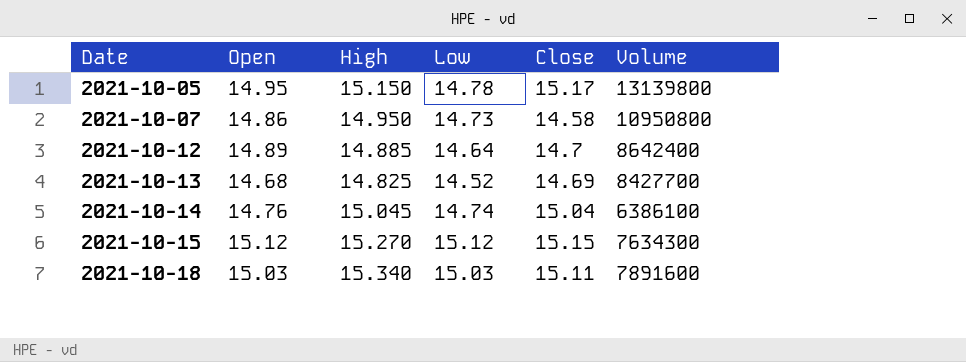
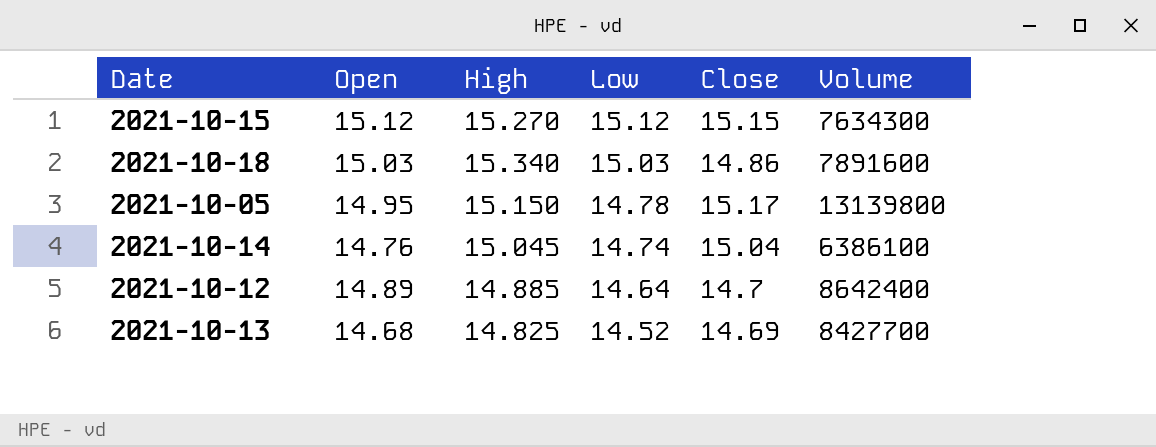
row order: Date ascending -> Low descending
row 2021-10-07: 14.86 | 14.950 | 14.73 | 14.58 | 10950800 -> none
2021-10-18 | Close: 15.11 -> 14.86

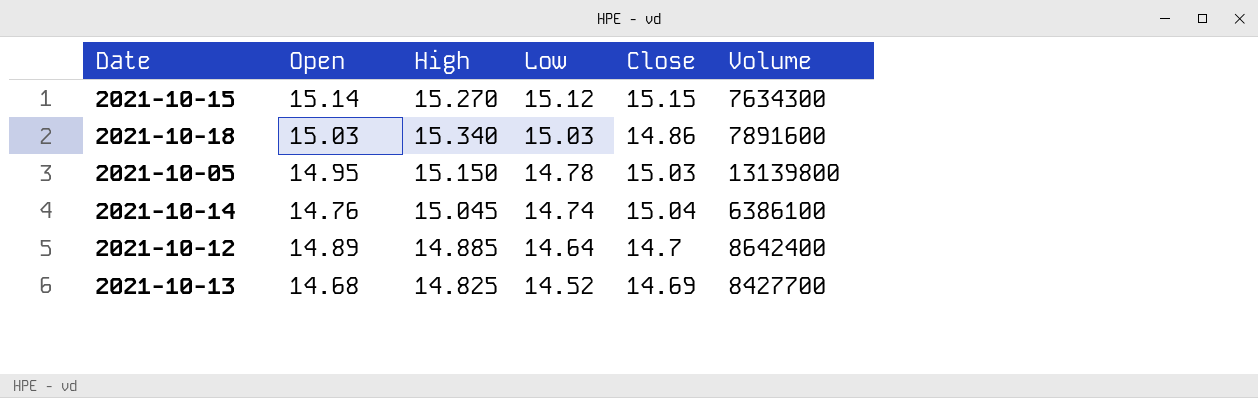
2021-10-15 | Open: 15.12 -> 15.14
2021-10-05 | Close: 15.17 -> 15.03

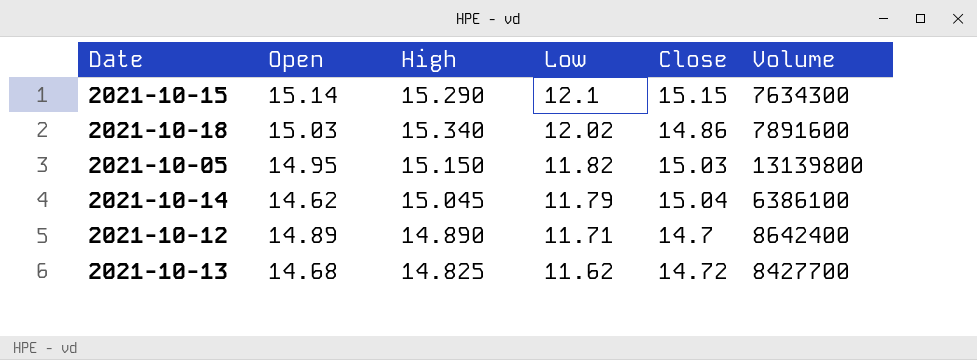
2021-10-15 | High: 15.270 -> 15.290
2021-10-15 | Low: 15.12 -> 12.1
2021-10-18 | Low: 15.03 -> 12.02
2021-10-05 | Low: 14.78 -> 11.82
2021-10-14 | Open: 14.76 -> 14.62
2021-10-14 | Low: 14.74 -> 11.79
2021-10-12 | High: 14.885 -> 14.890
2021-10-12 | Low: 14.64 -> 11.71
2021-10-13 | Low: 14.52 -> 11.62
2021-10-13 | Close: 14.69 -> 14.72

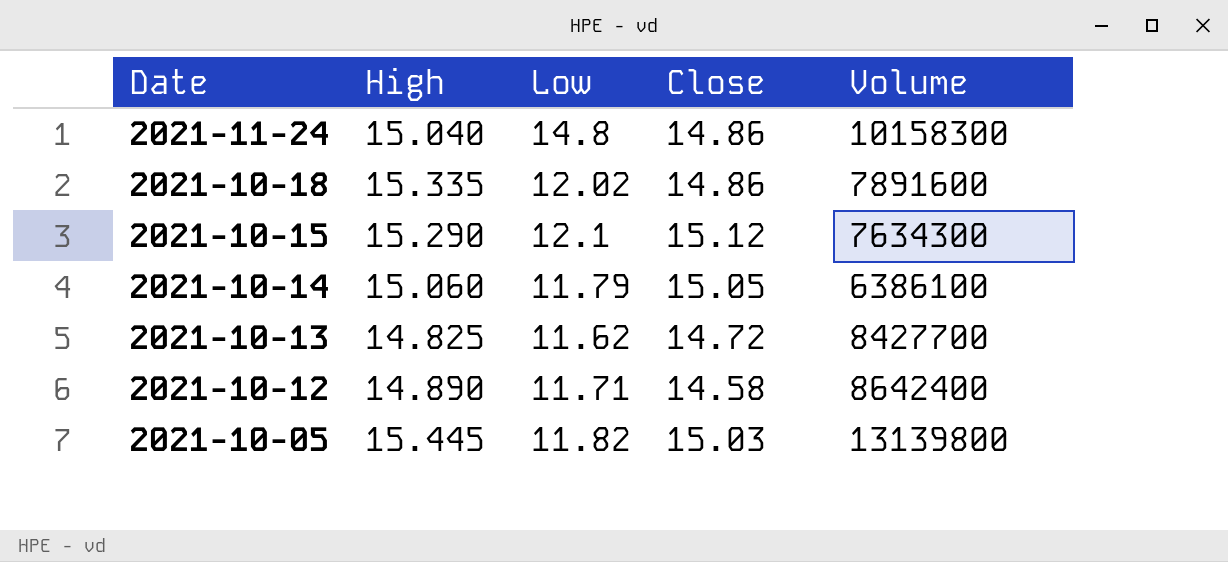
row order: Low descending -> Date descending
column Open | position: 2 -> none
row 2021-11-24: none -> 15.040 | 14.8 | 14.86 | 10158300
2021-10-18 | High: 15.340 -> 15.335
2021-10-15 | Close: 15.15 -> 15.12
2021-10-14 | High: 15.045 -> 15.060
2021-10-14 | Close: 15.04 -> 15.05
2021-10-12 | Close: 14.7 -> 14.58
2021-10-05 | High: 15.150 -> 15.445

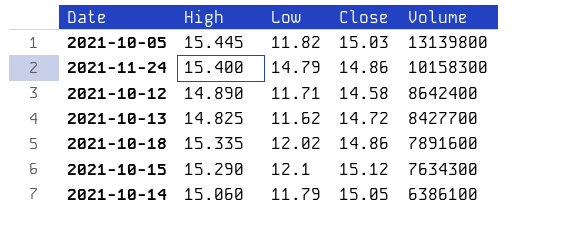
row order: Date descending -> Volume descending
2021-11-24 | High: 15.040 -> 15.400
2021-11-24 | Low: 14.8 -> 14.79

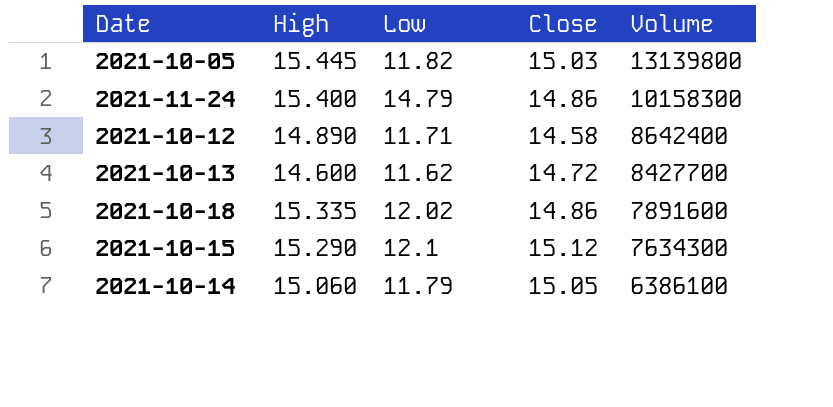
2021-10-13 | High: 14.825 -> 14.600

